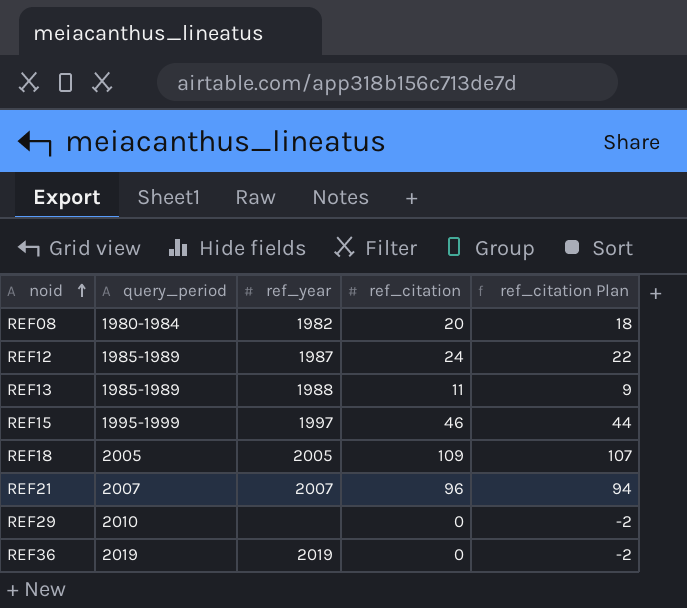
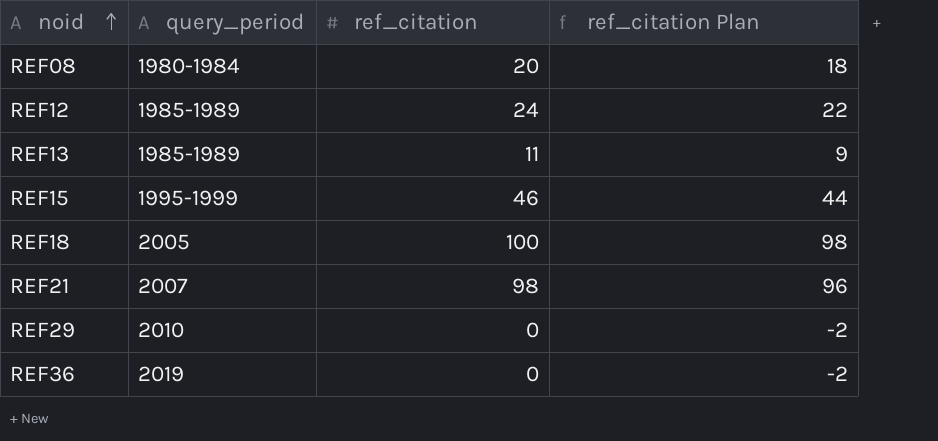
column ref_year | position: 3 -> none
REF18 | ref_citation: 109 -> 100
REF18 | ref_citation Plan: 107 -> 98
REF21 | ref_citation: 96 -> 98
REF21 | ref_citation Plan: 94 -> 96

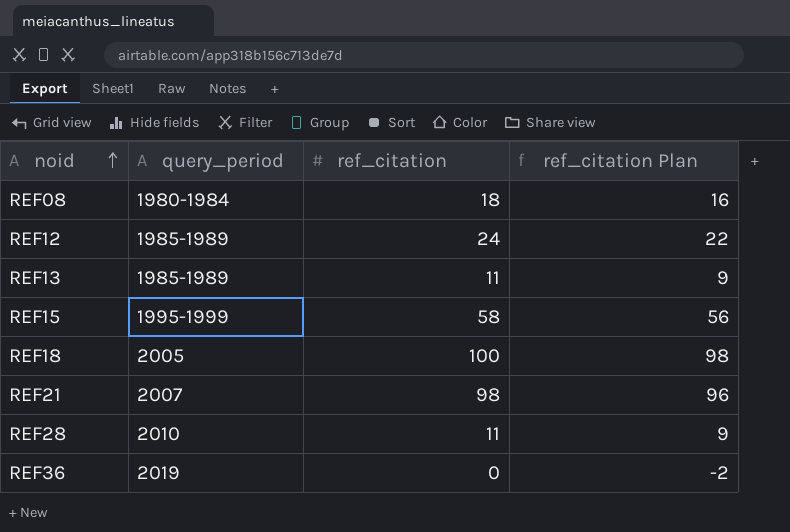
row REF29: 2010 | 0 | -2 -> none
REF08 | ref_citation: 20 -> 18
REF08 | ref_citation Plan: 18 -> 16
REF15 | ref_citation: 46 -> 58
REF15 | ref_citation Plan: 44 -> 56
row REF28: none -> 2010 | 11 | 9

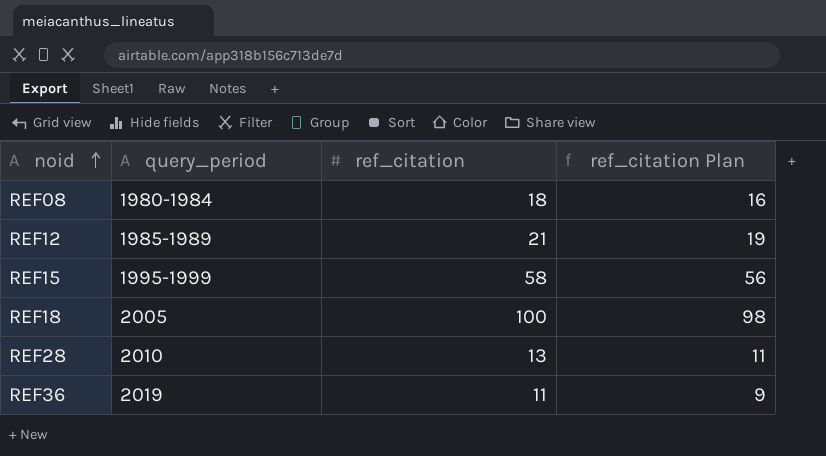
row REF13: 1985-1989 | 11 | 9 -> none
row REF21: 2007 | 98 | 96 -> none
REF12 | ref_citation: 24 -> 21
REF12 | ref_citation Plan: 22 -> 19
REF28 | ref_citation: 11 -> 13
REF28 | ref_citation Plan: 9 -> 11
REF36 | ref_citation: 0 -> 11
REF36 | ref_citation Plan: -2 -> 9

